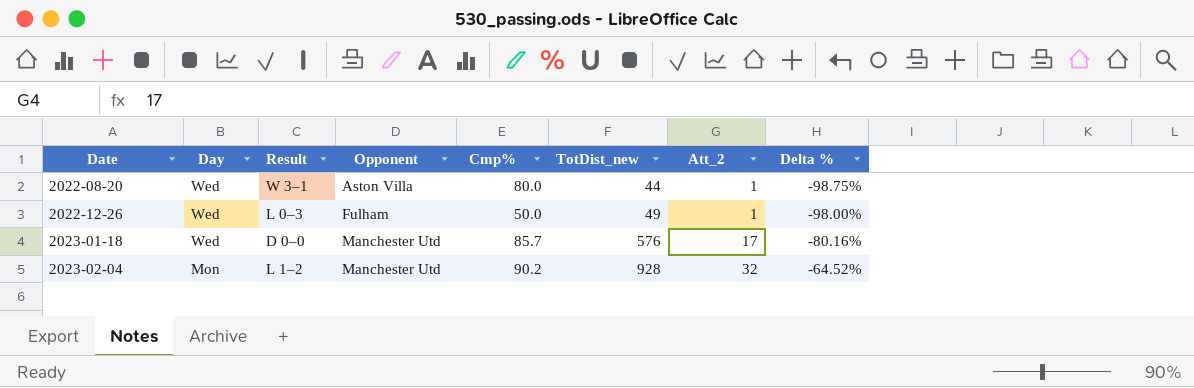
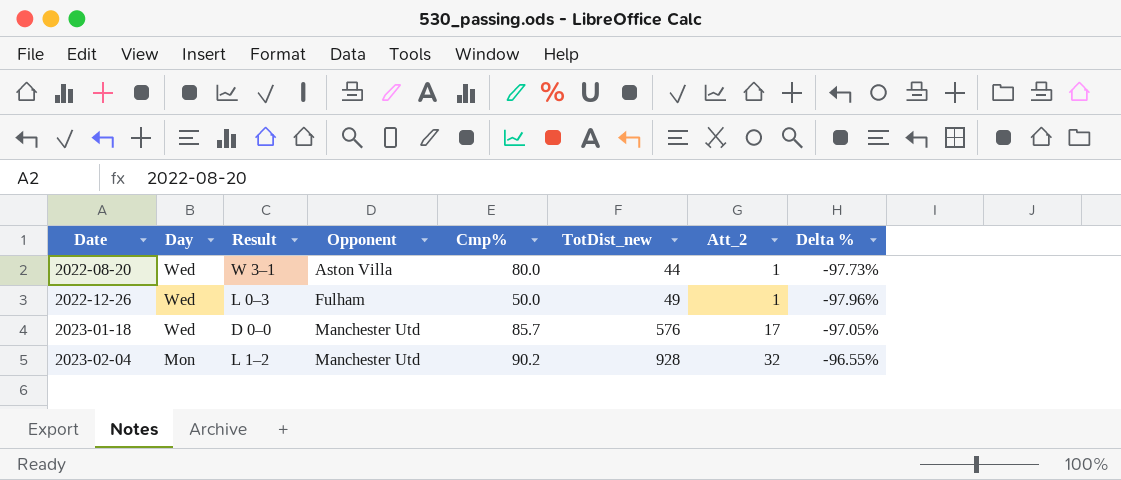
column Delta % | formula: ([Att_2] - [Cmp%]) / [Cmp%] -> ([Att_2] - [TotDist_new]) / [TotDist_new]

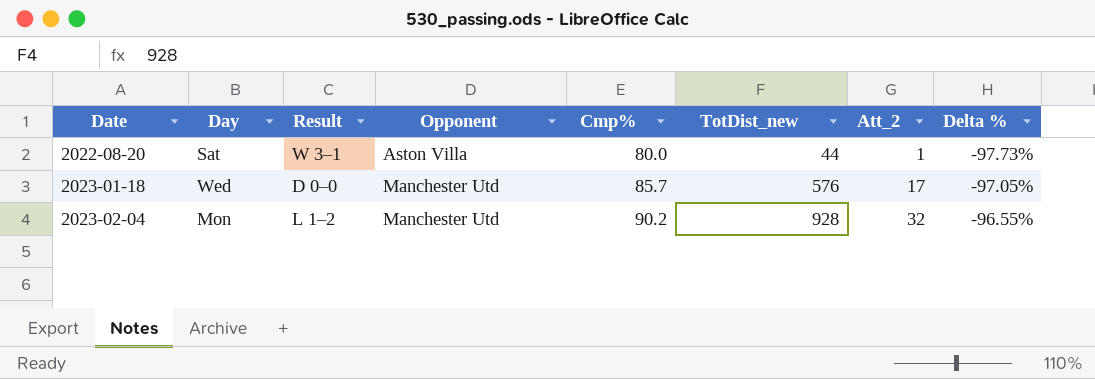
row 2022-12-26: Wed | L 0–3 | Fulham | 50.0 | 49 | 1 | -97.96% -> none
2022-08-20 | Day: Wed -> Sat

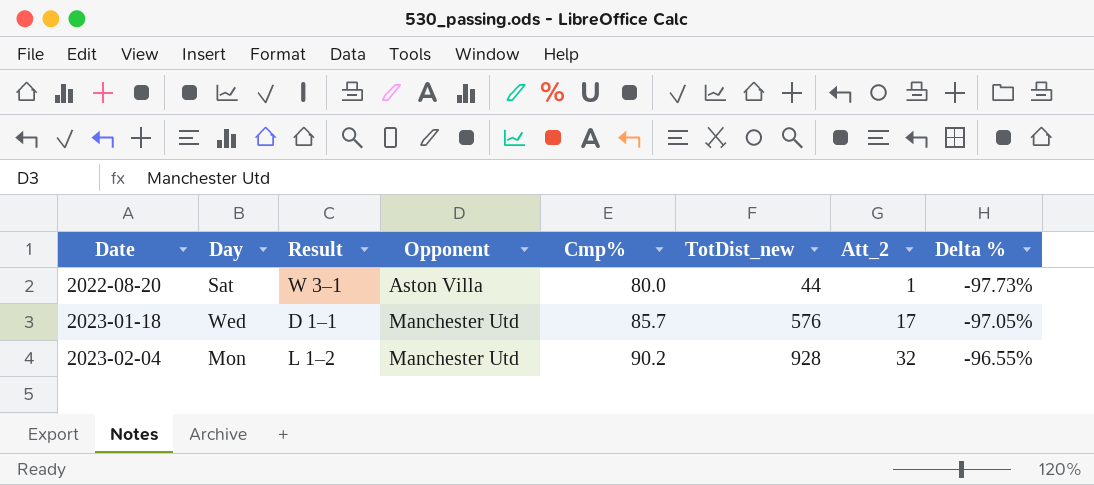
2023-01-18 | Result: D 0–0 -> D 1–1

